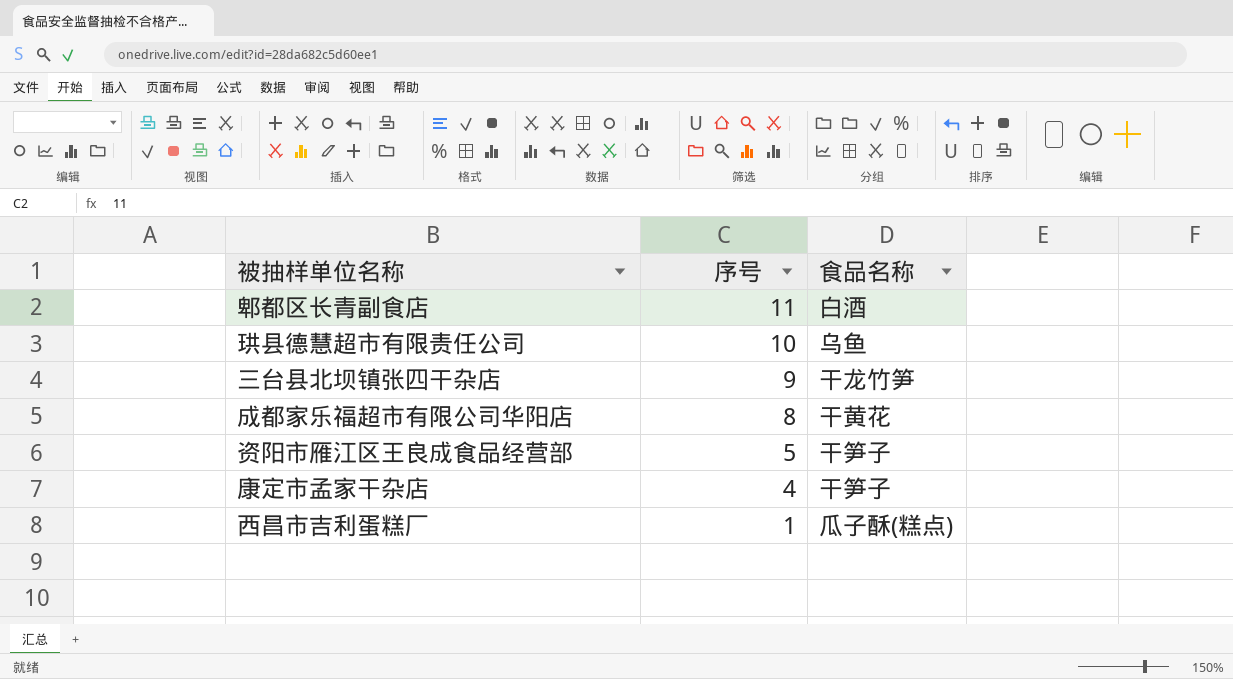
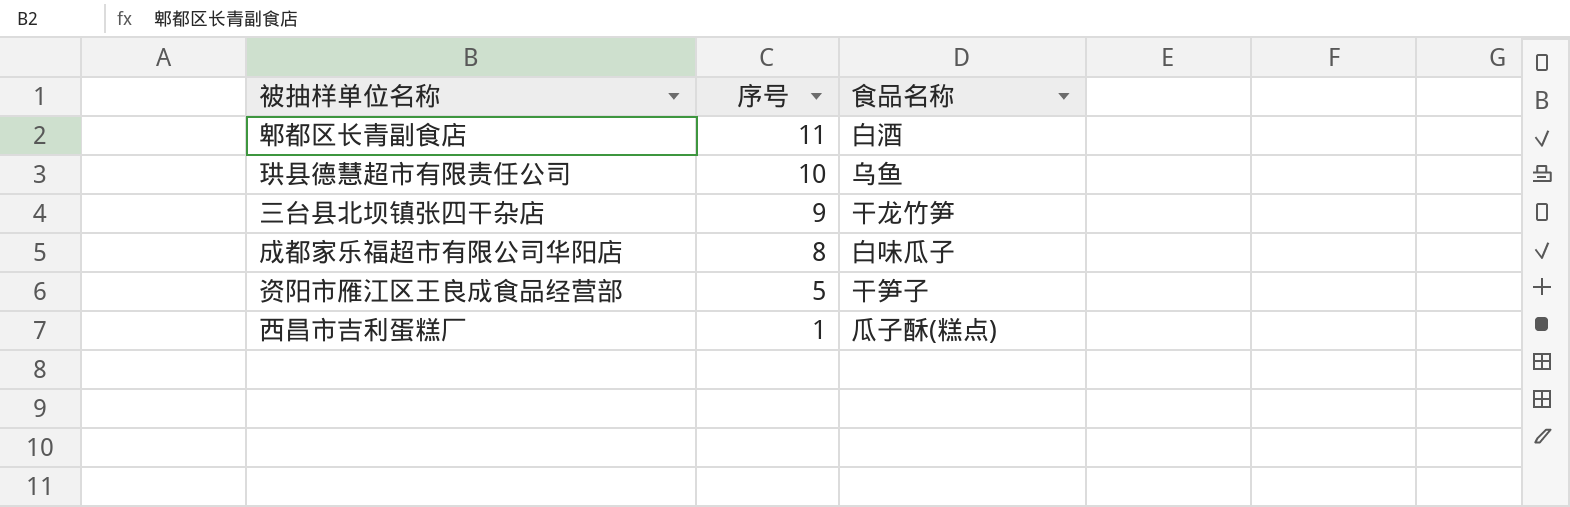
row 康定市孟家干杂店: 4 | 干笋子 -> none
成都家乐福超市有限公司华阳店 | 食品名称: 干黄花 -> 白味瓜子

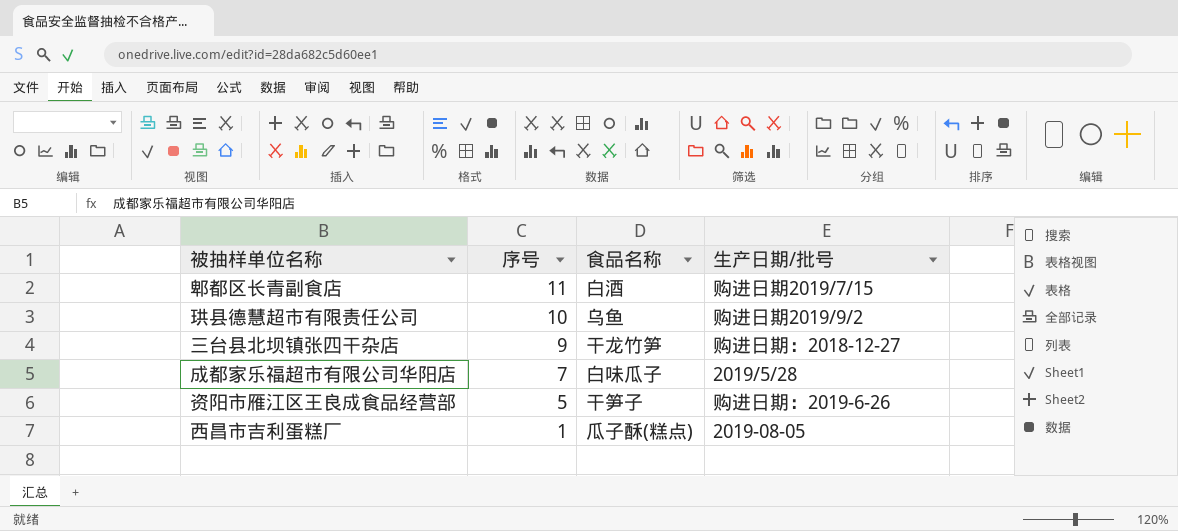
column 生产日期/批号 | position: none -> 4
成都家乐福超市有限公司华阳店 | 序号: 8 -> 7

